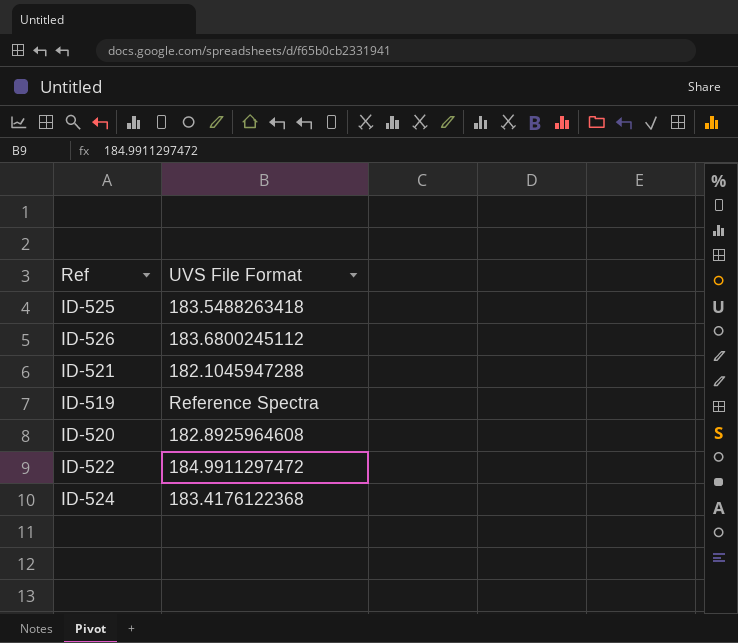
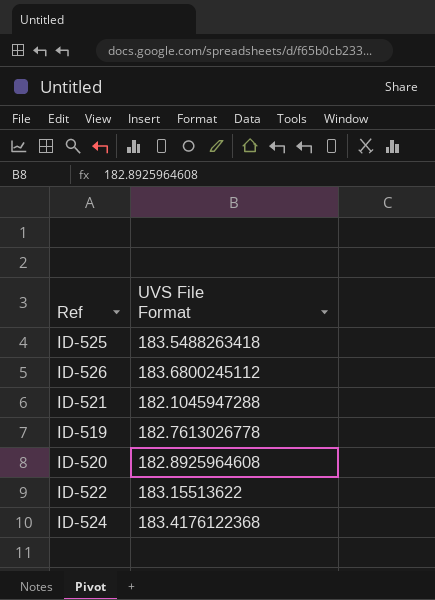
ID-519 | UVS File Format: Reference Spectra -> 182.7613026778
ID-522 | UVS File Format: 184.9911297472 -> 183.15513622

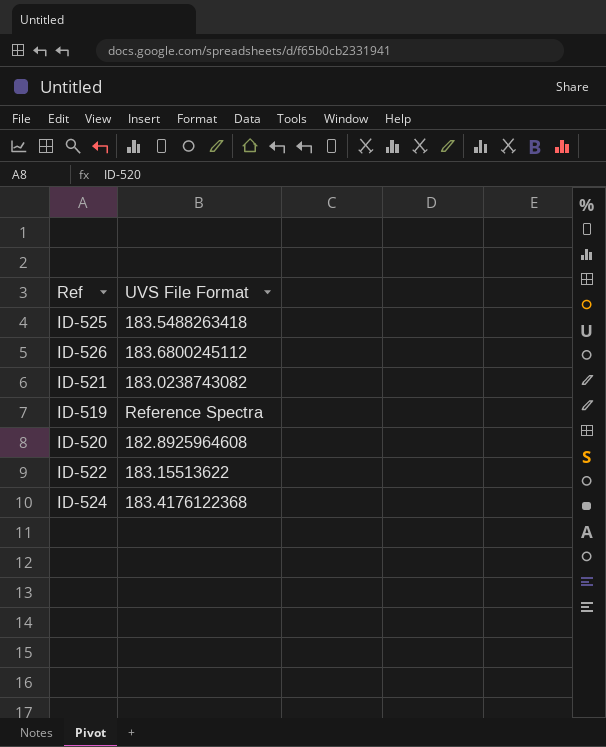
ID-521 | UVS File Format: 182.1045947288 -> 183.0238743082
ID-519 | UVS File Format: 182.7613026778 -> Reference Spectra

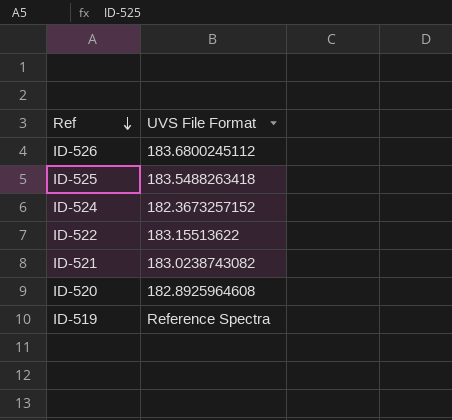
row order: none -> Ref descending
ID-524 | UVS File Format: 183.4176122368 -> 182.3673257152

